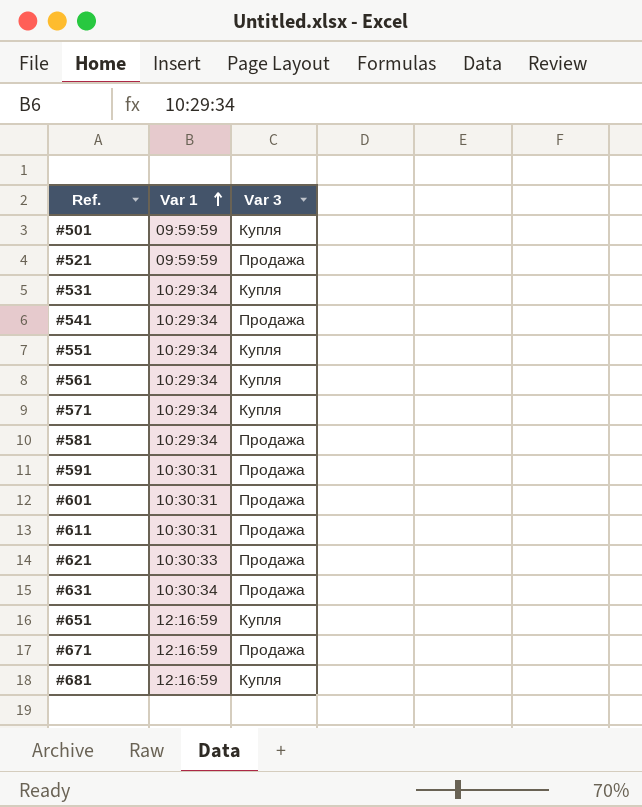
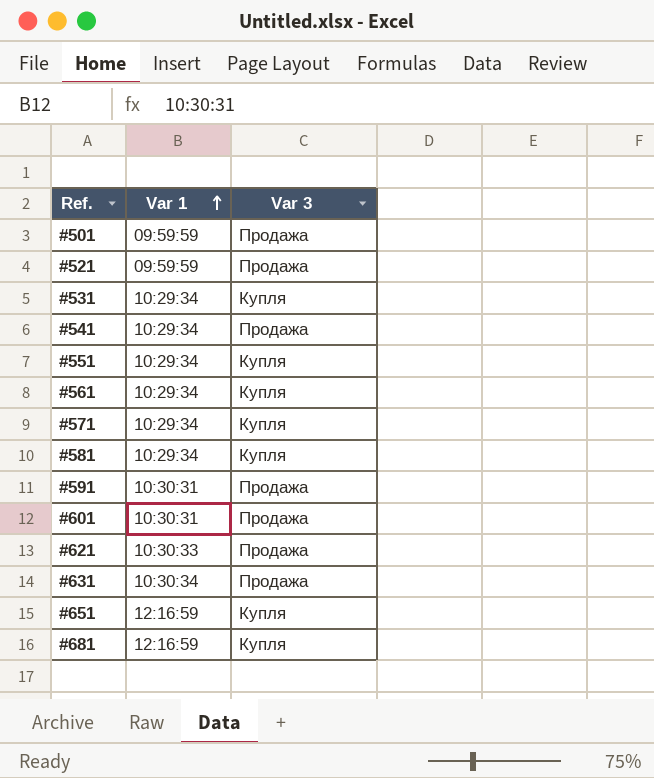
row #611: 10:30:31 | Продажа -> none
row #671: 12:16:59 | Продажа -> none
#501 | Var 3: Купля -> Продажа
#581 | Var 3: Продажа -> Купля

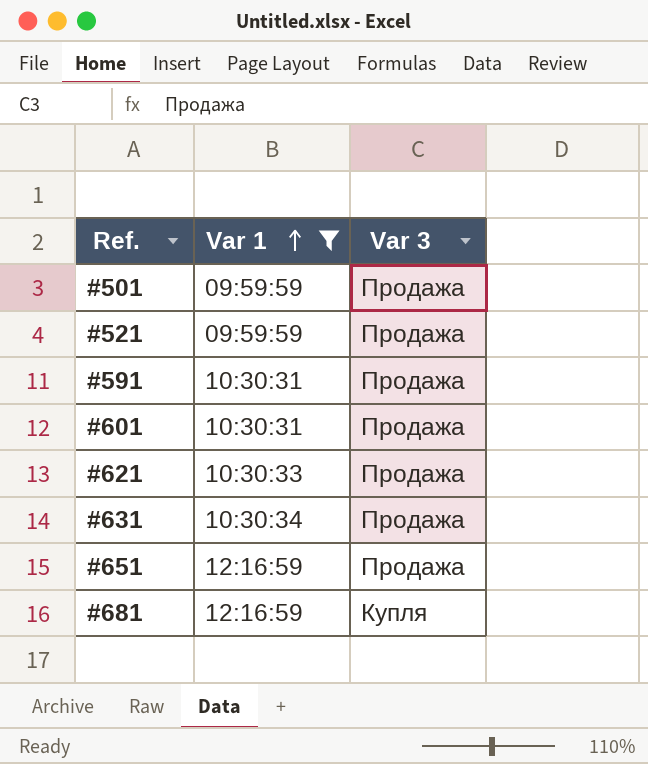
filter: none -> Var 1 != 10:29:34
#651 | Var 3: Купля -> Продажа

